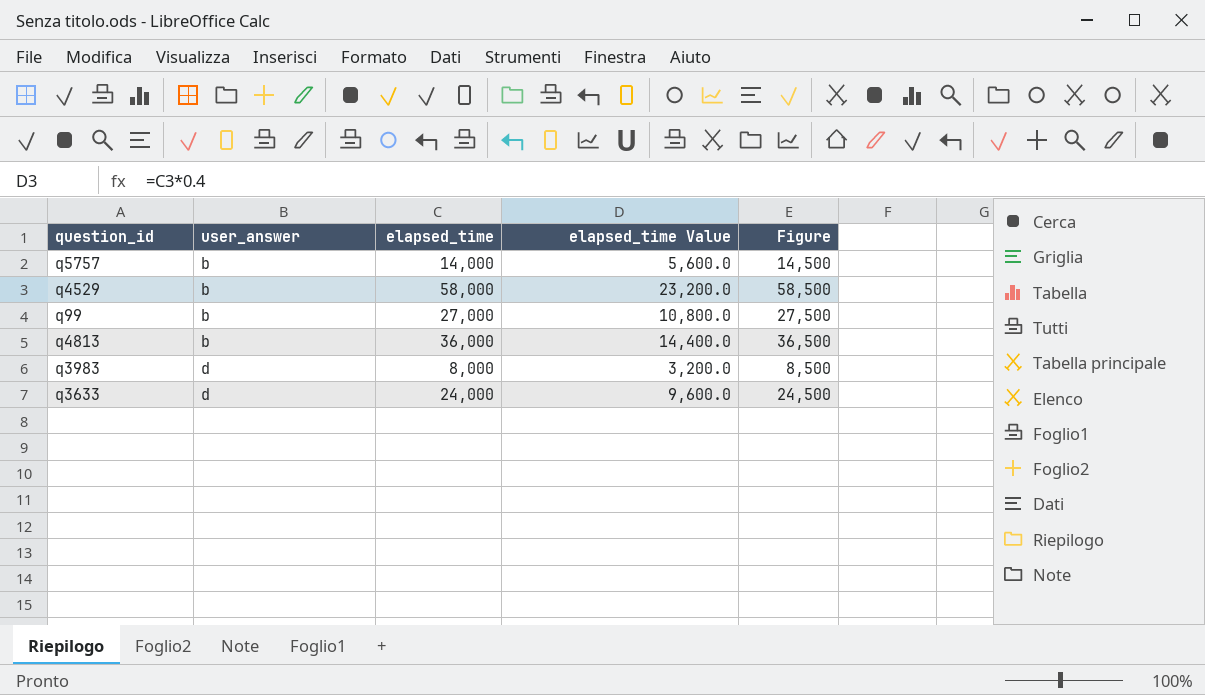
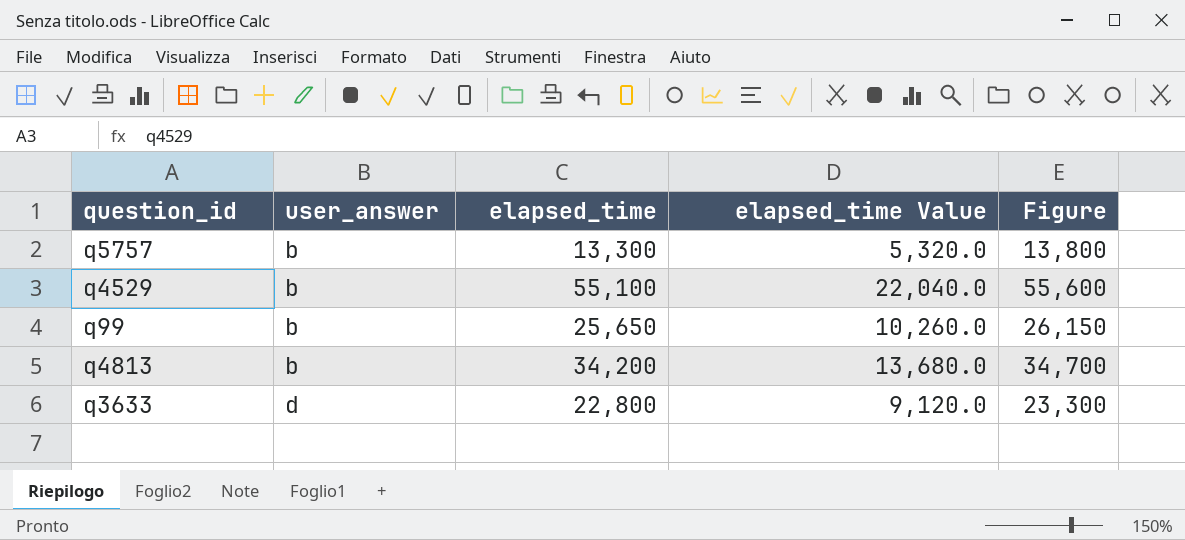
row q3983: d | 8,000 | 3,200.0 | 8,500 -> none
q5757 | elapsed_time: 14,000 -> 13,300
q5757 | elapsed_time Value: 5,600.0 -> 5,320.0
q5757 | Figure: 14,500 -> 13,800
q4529 | elapsed_time: 58,000 -> 55,100
q4529 | elapsed_time Value: 23,200.0 -> 22,040.0
q4529 | Figure: 58,500 -> 55,600
q99 | elapsed_time: 27,000 -> 25,650
q99 | elapsed_time Value: 10,800.0 -> 10,260.0
q99 | Figure: 27,500 -> 26,150
q4813 | elapsed_time: 36,000 -> 34,200
q4813 | elapsed_time Value: 14,400.0 -> 13,680.0
q4813 | Figure: 36,500 -> 34,700
q3633 | elapsed_time: 24,000 -> 22,800
q3633 | elapsed_time Value: 9,600.0 -> 9,120.0
q3633 | Figure: 24,500 -> 23,300

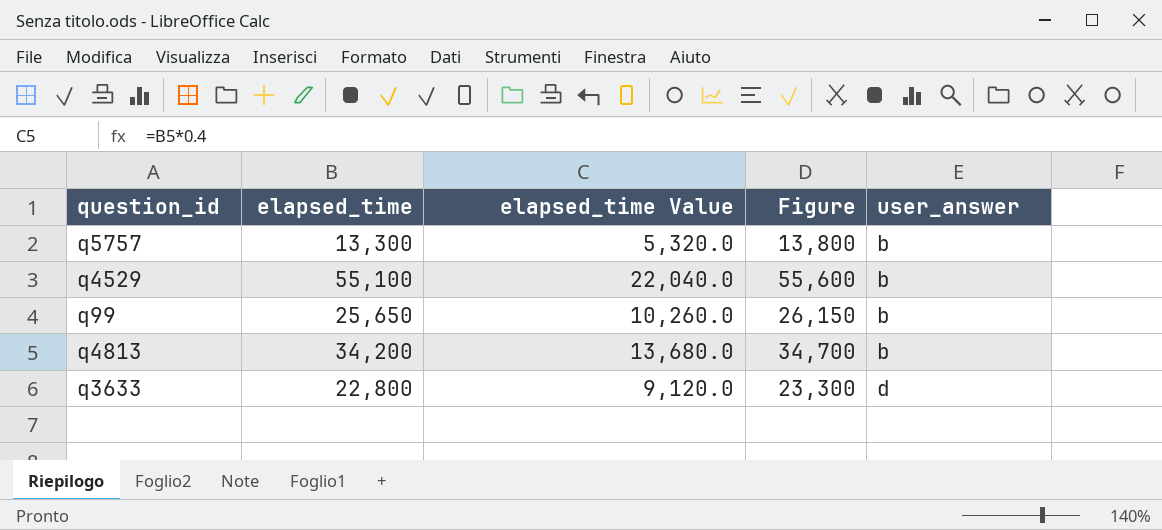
column user_answer | position: 2 -> 5

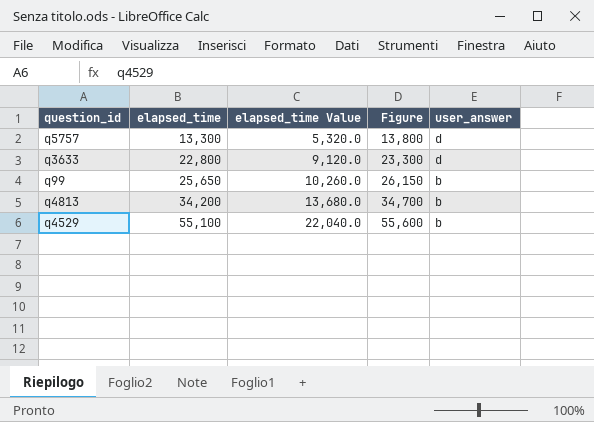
row order: user_answer ascending -> elapsed_time ascending
q5757 | user_answer: b -> d

